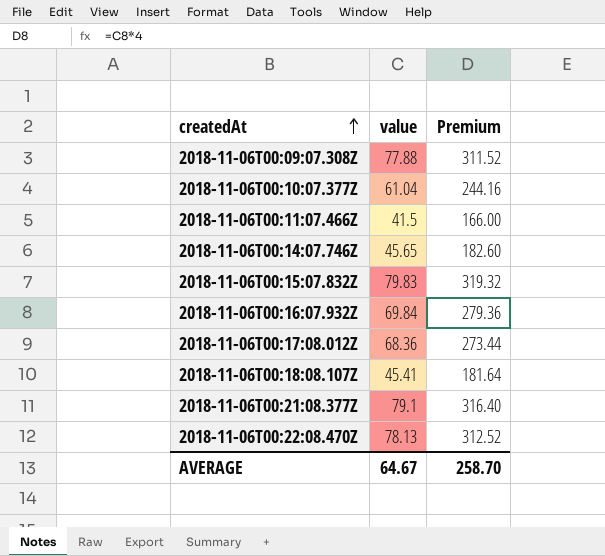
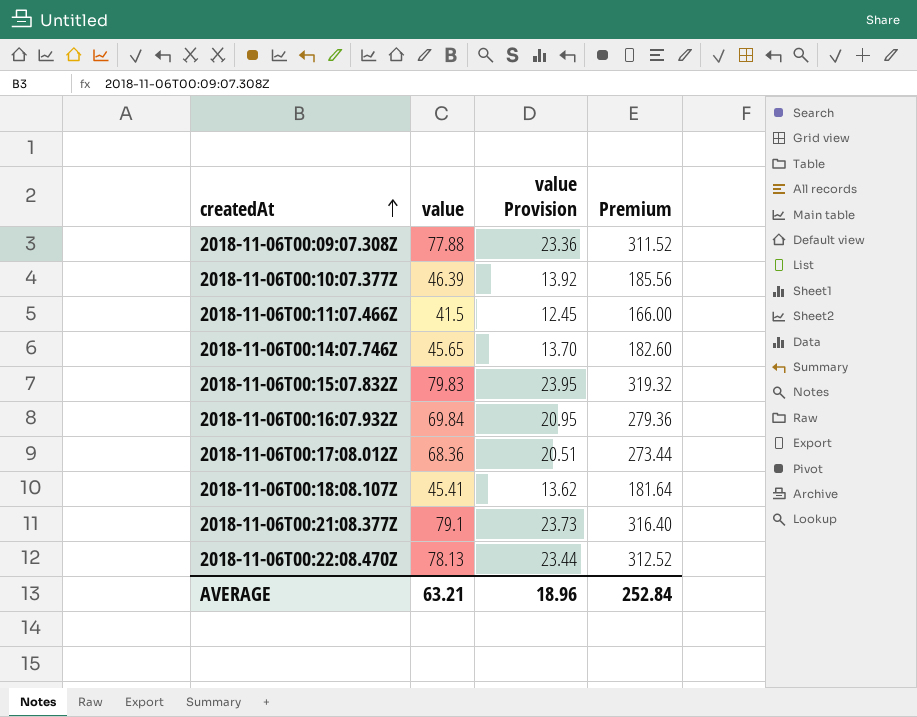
column value Provision | formula: none -> [value] * 0.3
2018-11-06T00:10:07.377Z | value: 61.04 -> 46.39
2018-11-06T00:10:07.377Z | Premium: 244.16 -> 185.56
AVERAGE | value: 64.67 -> 63.21
AVERAGE | Premium: 258.70 -> 252.84

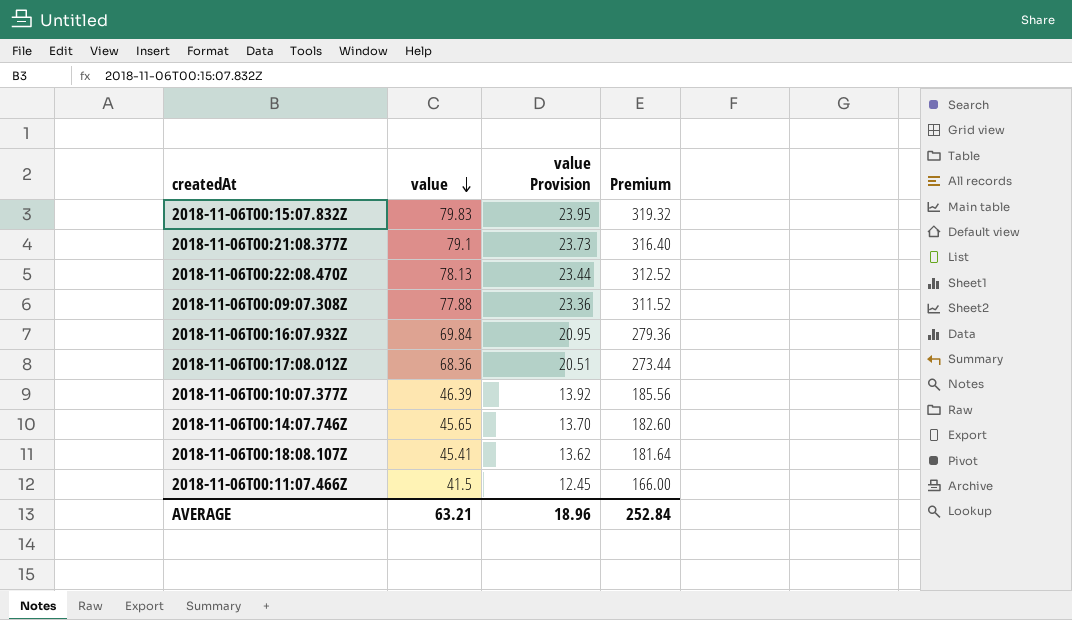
row order: createdAt ascending -> value descending

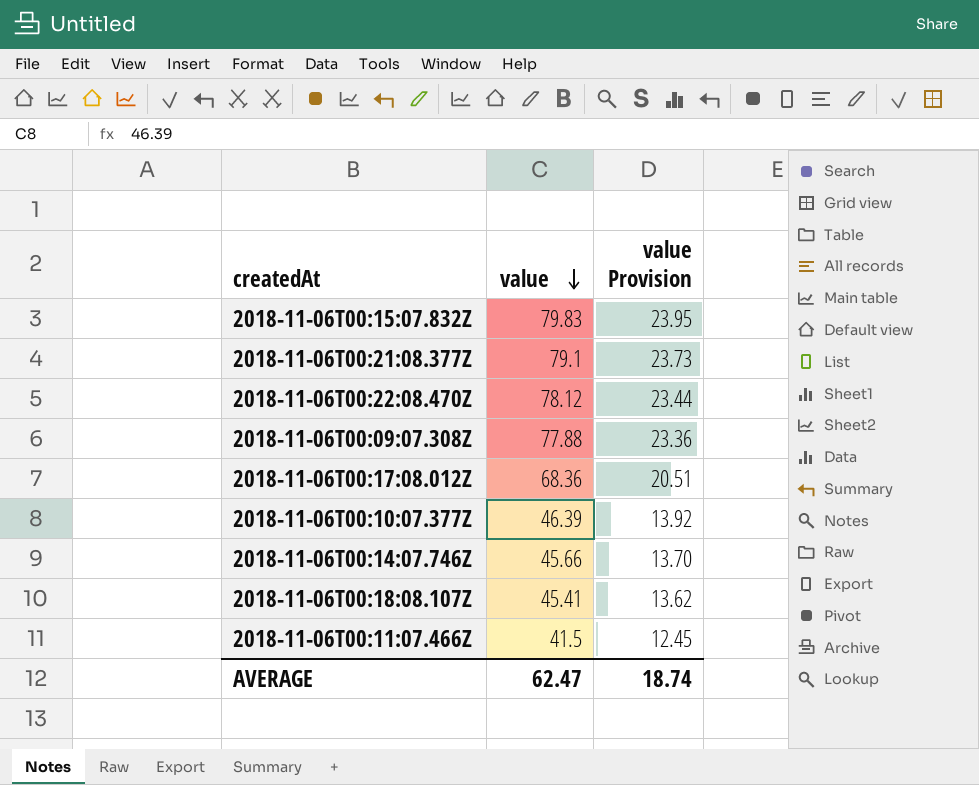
column Premium | formula: [value] * 4 -> none
row 2018-11-06T00:16:07.932Z: 69.84 | 20.95 | 279.36 -> none
2018-11-06T00:22:08.470Z | value: 78.13 -> 78.12
2018-11-06T00:14:07.746Z | value: 45.65 -> 45.66
AVERAGE | value: 63.21 -> 62.47
AVERAGE | value Provision: 18.96 -> 18.74

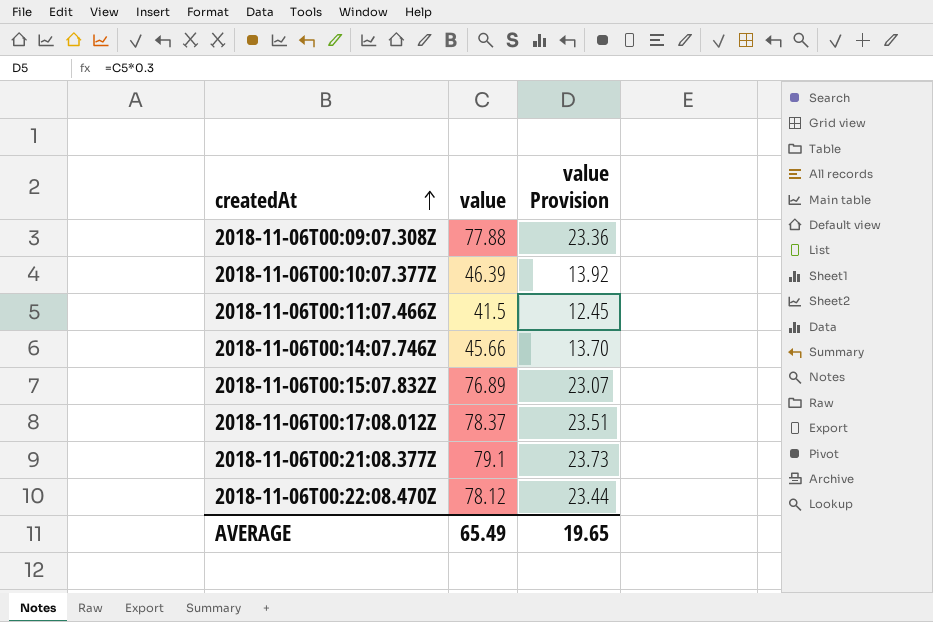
row order: value descending -> createdAt ascending
row 2018-11-06T00:18:08.107Z: 45.41 | 13.62 -> none
2018-11-06T00:15:07.832Z | value: 79.83 -> 76.89
2018-11-06T00:15:07.832Z | value Provision: 23.95 -> 23.07
2018-11-06T00:17:08.012Z | value: 68.36 -> 78.37
2018-11-06T00:17:08.012Z | value Provision: 20.51 -> 23.51
AVERAGE | value: 62.47 -> 65.49
AVERAGE | value Provision: 18.74 -> 19.65

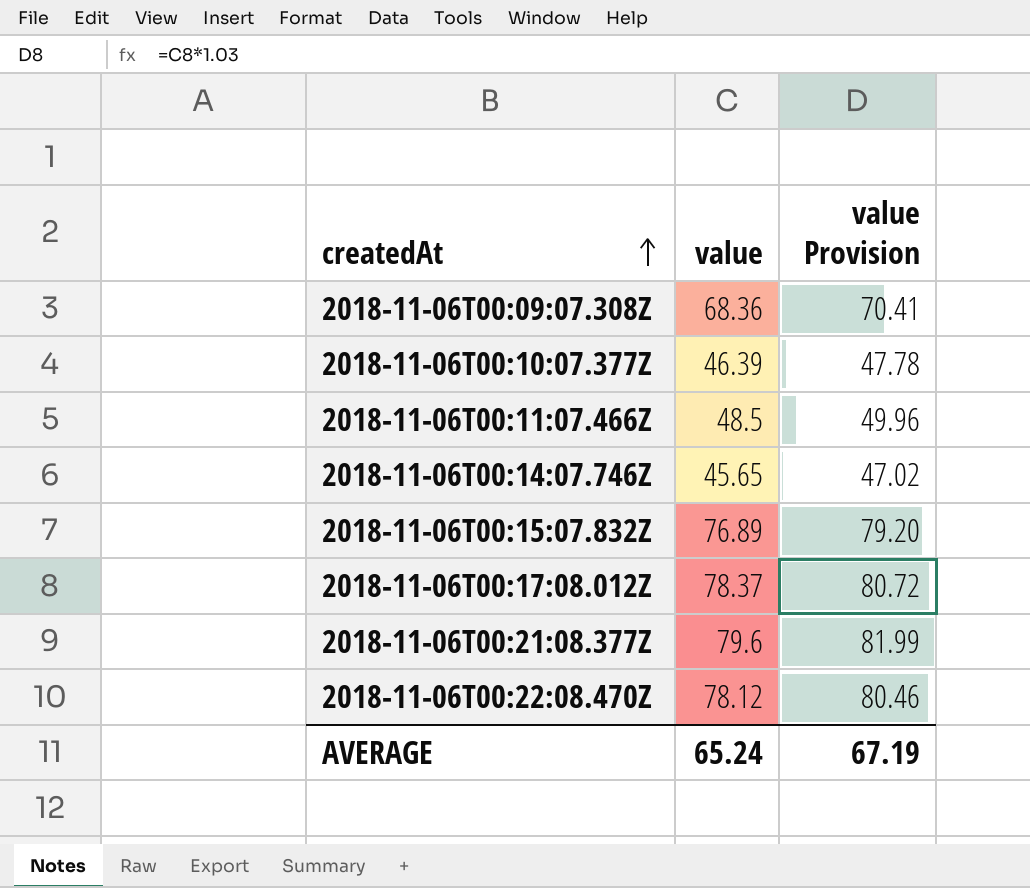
column value Provision | formula: [value] * 0.3 -> [value] * 1.03
2018-11-06T00:09:07.308Z | value: 77.88 -> 68.36
2018-11-06T00:11:07.466Z | value: 41.5 -> 48.5
2018-11-06T00:14:07.746Z | value: 45.66 -> 45.65
2018-11-06T00:21:08.377Z | value: 79.1 -> 79.6
AVERAGE | value: 65.49 -> 65.24
AVERAGE | value Provision: 19.65 -> 67.19

